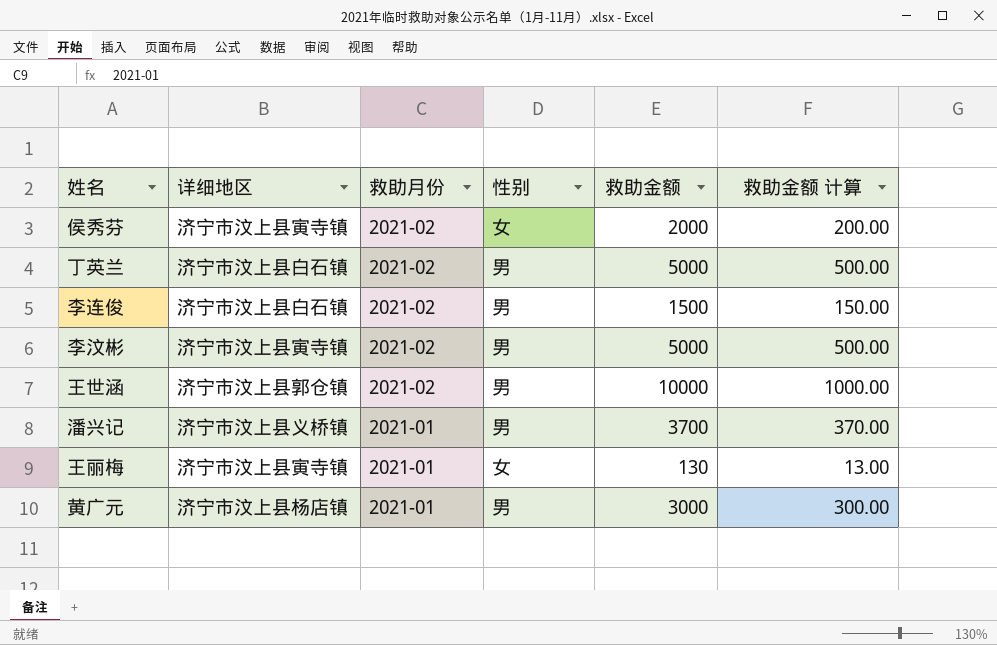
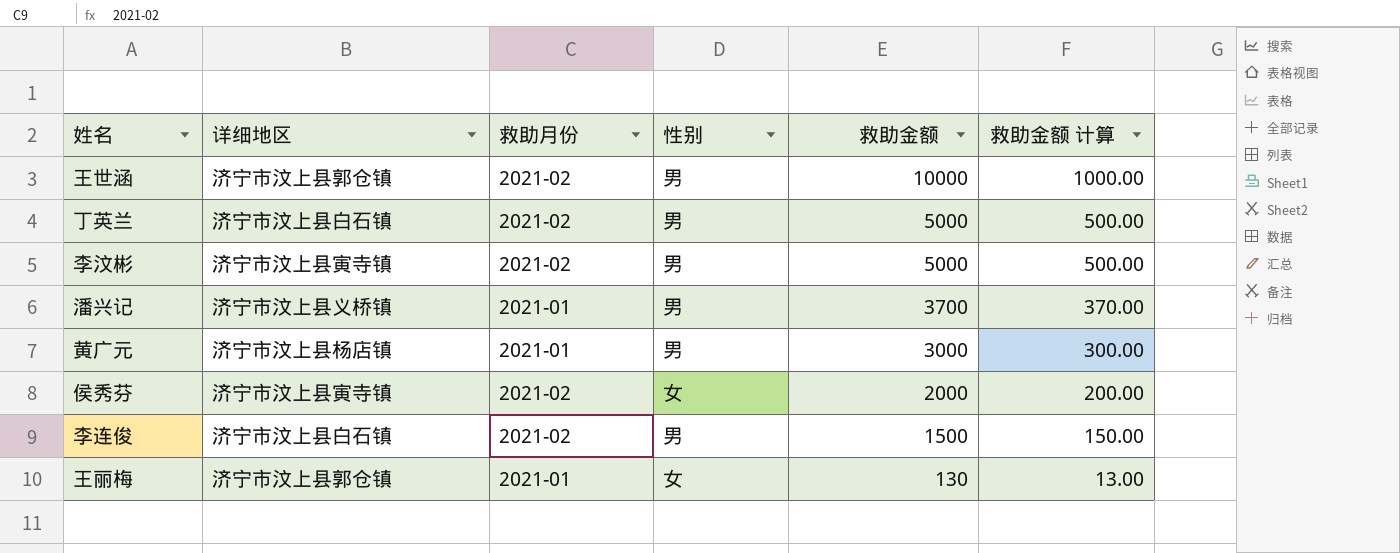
row order: 救助月份 descending -> 救助金额 descending
王丽梅 | 详细地区: 济宁市汶上县寅寺镇 -> 济宁市汶上县郭仓镇

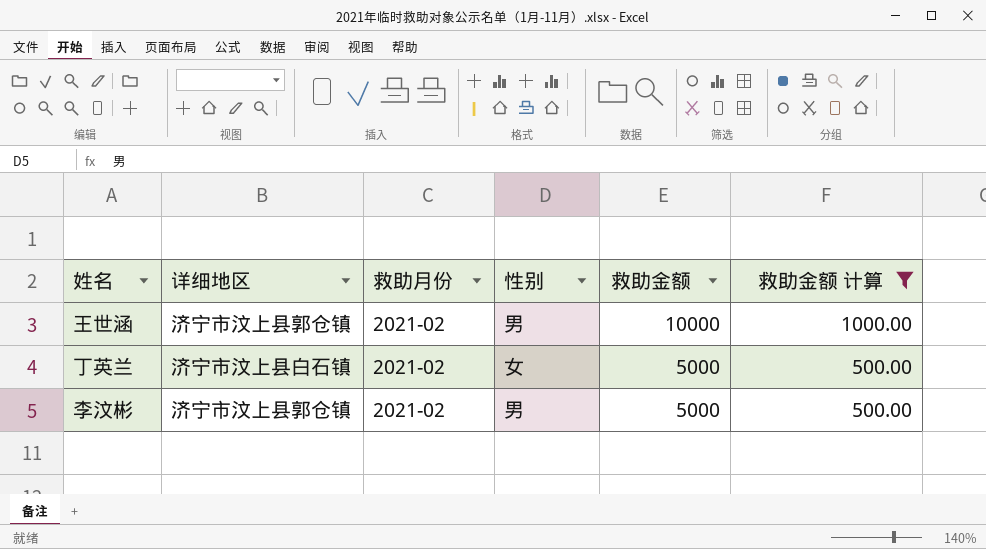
filter: none -> 救助金额 计算 >= 500.00
丁英兰 | 性别: 男 -> 女
李汶彬 | 详细地区: 济宁市汶上县寅寺镇 -> 济宁市汶上县郭仓镇

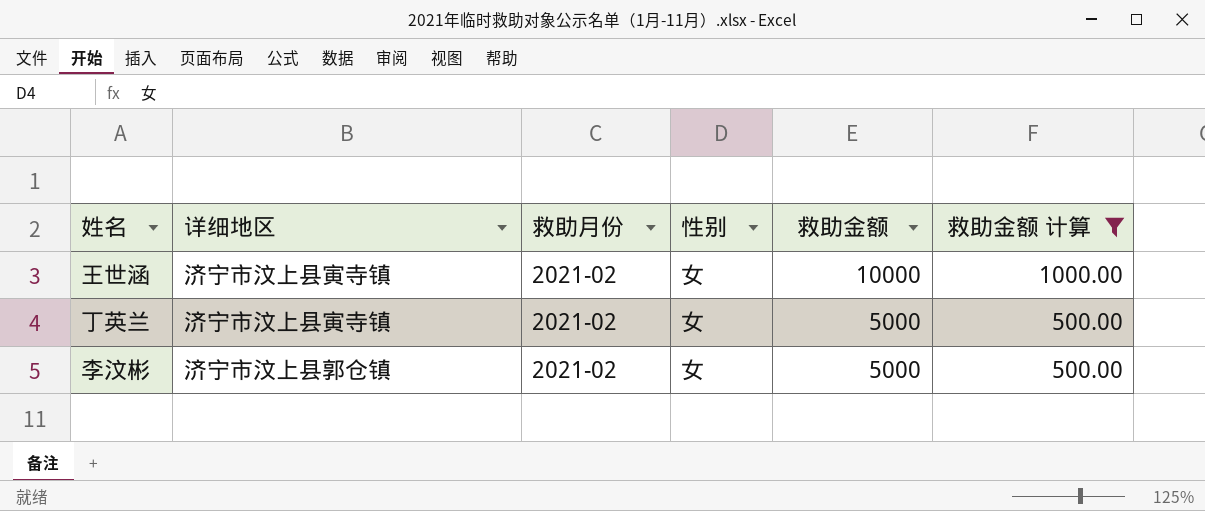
王世涵 | 详细地区: 济宁市汶上县郭仓镇 -> 济宁市汶上县寅寺镇
王世涵 | 性别: 男 -> 女
丁英兰 | 详细地区: 济宁市汶上县白石镇 -> 济宁市汶上县寅寺镇
李汶彬 | 性别: 男 -> 女

